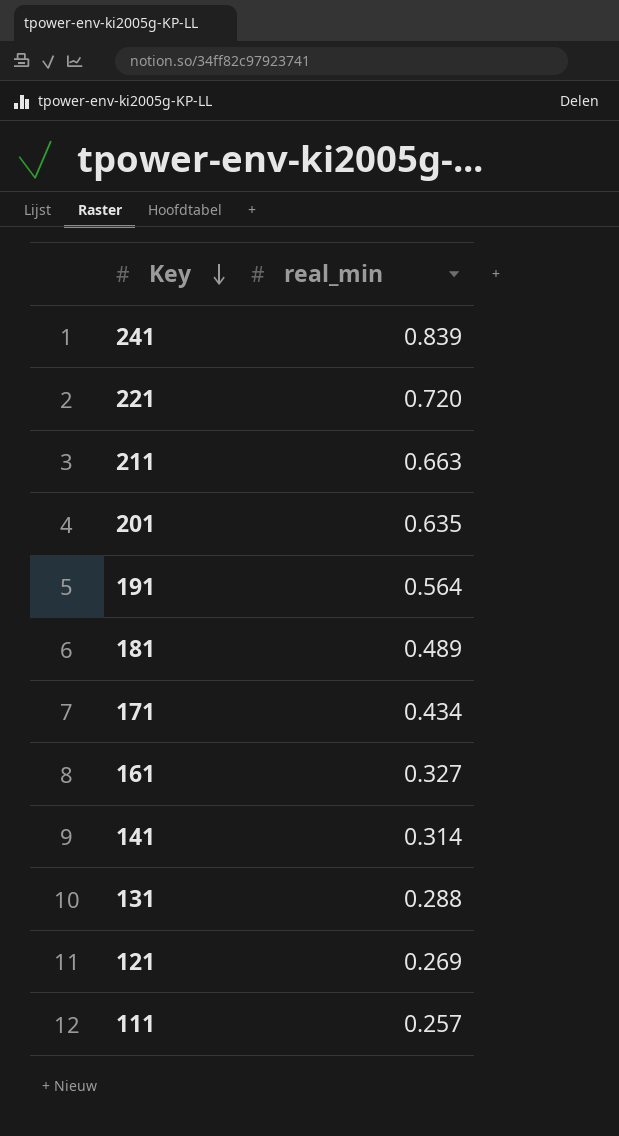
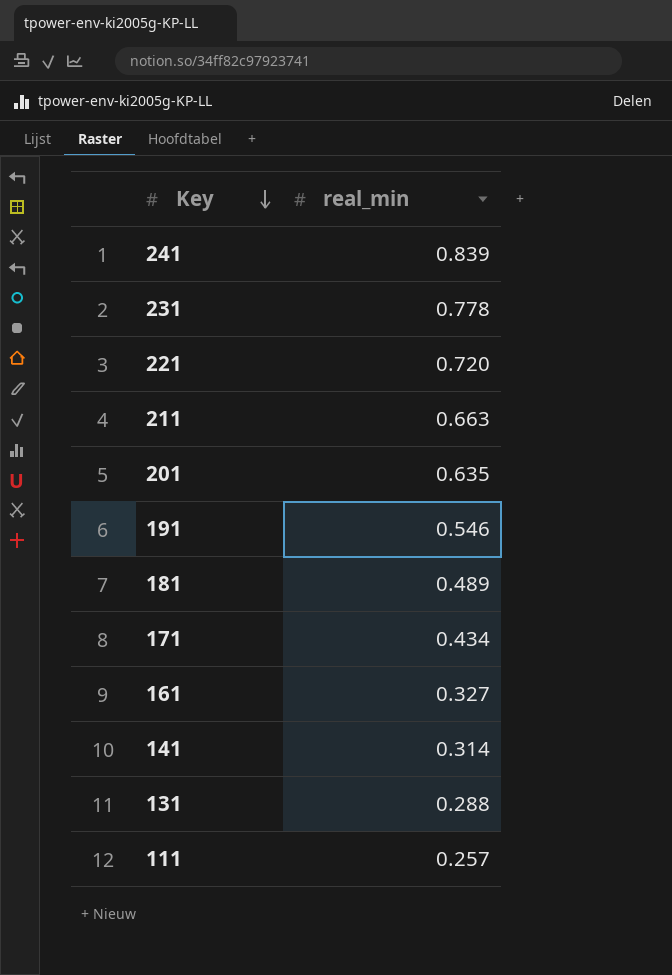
row 121: 0.269 -> none
row 231: none -> 0.778
191 | real_min: 0.564 -> 0.546

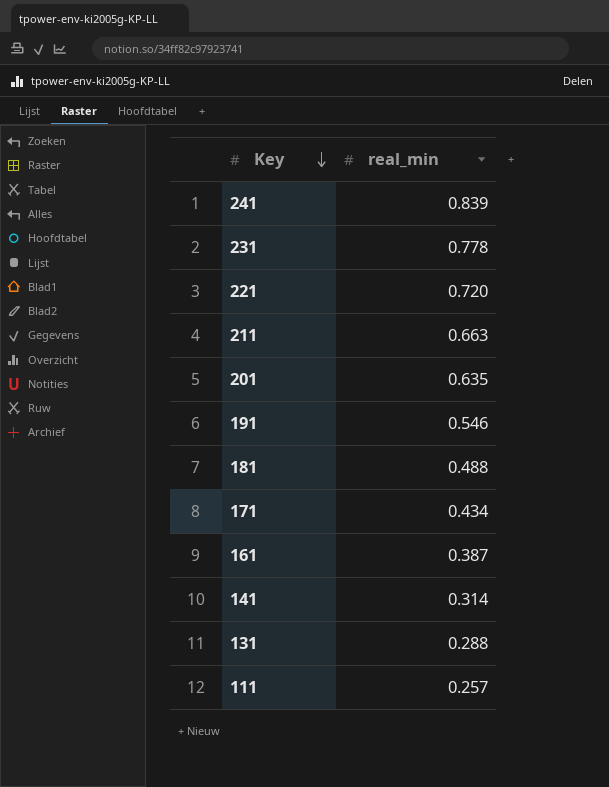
181 | real_min: 0.489 -> 0.488
161 | real_min: 0.327 -> 0.387

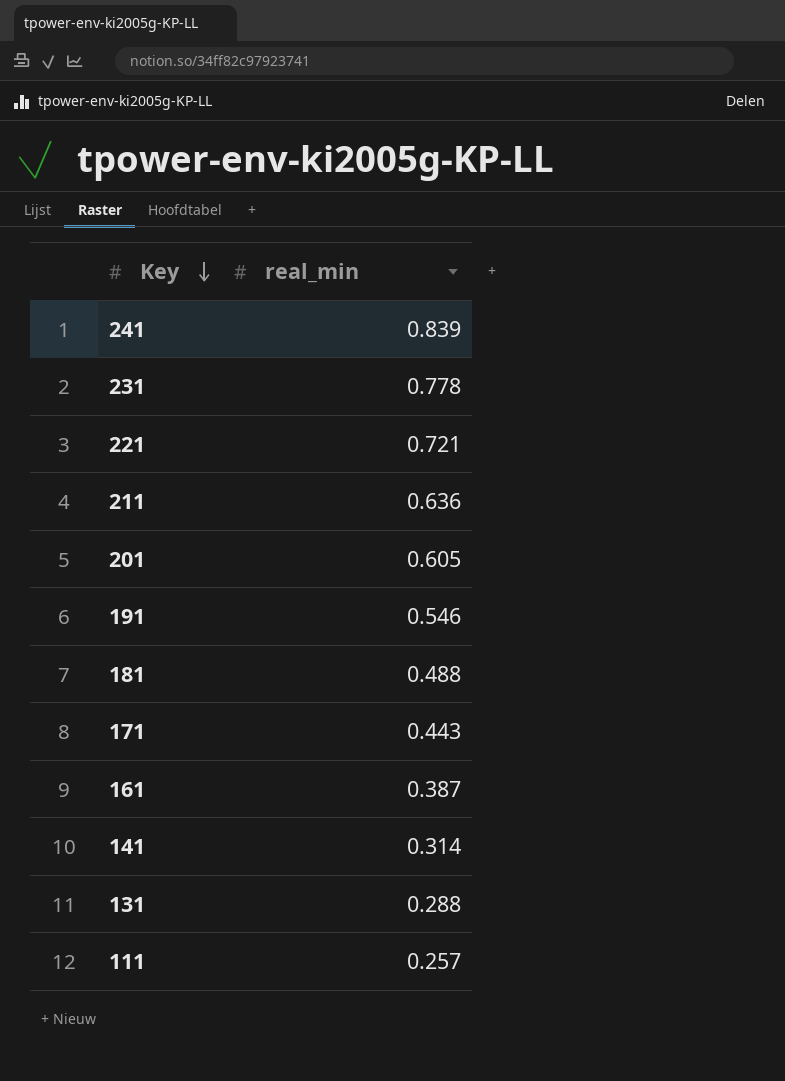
221 | real_min: 0.720 -> 0.721
211 | real_min: 0.663 -> 0.636
201 | real_min: 0.635 -> 0.605
171 | real_min: 0.434 -> 0.443

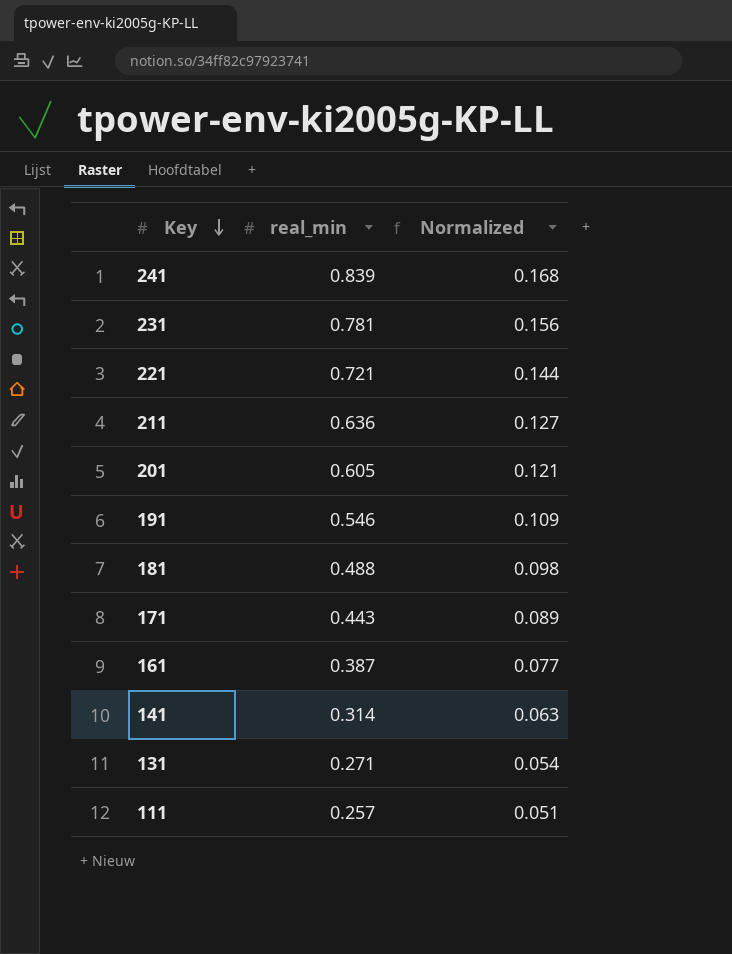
column Normalized | formula: none -> [real_min] * 0.2
231 | real_min: 0.778 -> 0.781
131 | real_min: 0.288 -> 0.271

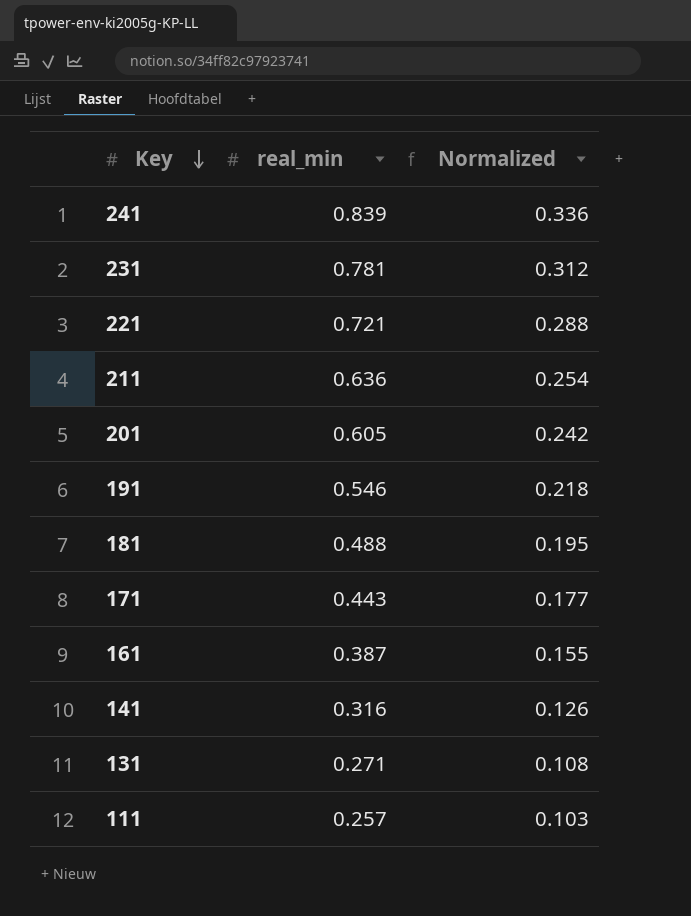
column Normalized | formula: [real_min] * 0.2 -> [real_min] * 0.4
141 | real_min: 0.314 -> 0.316

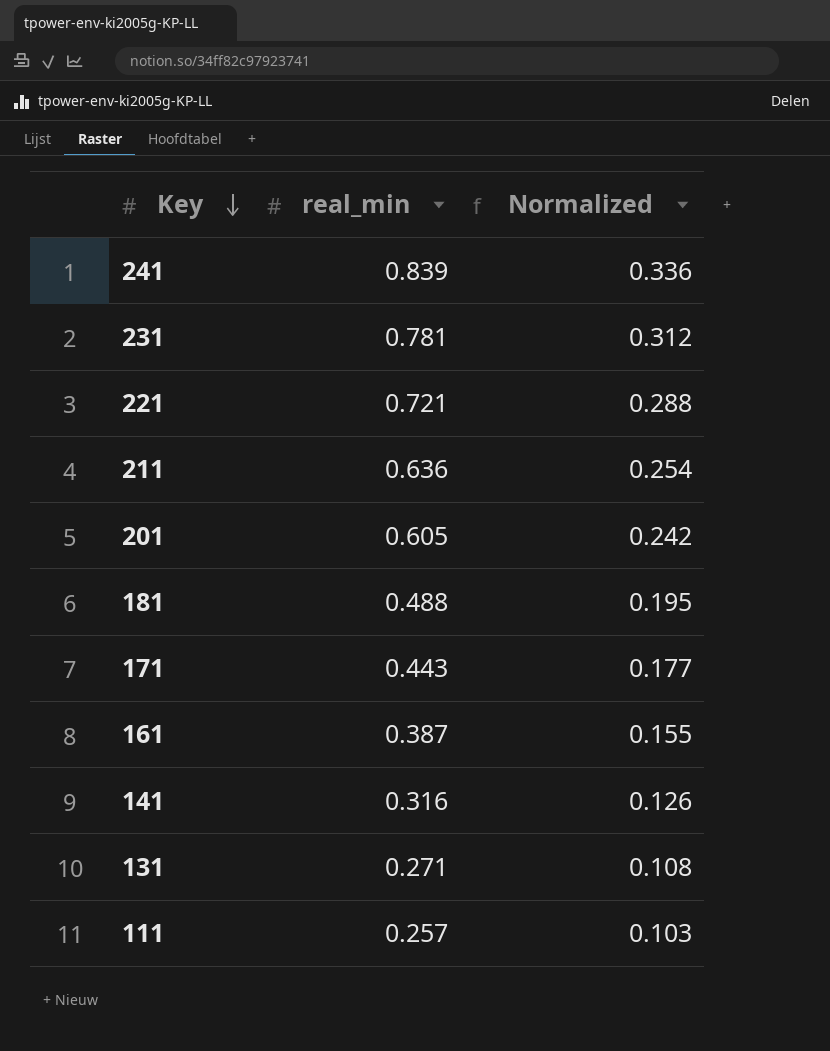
row 191: 0.546 | 0.218 -> none

